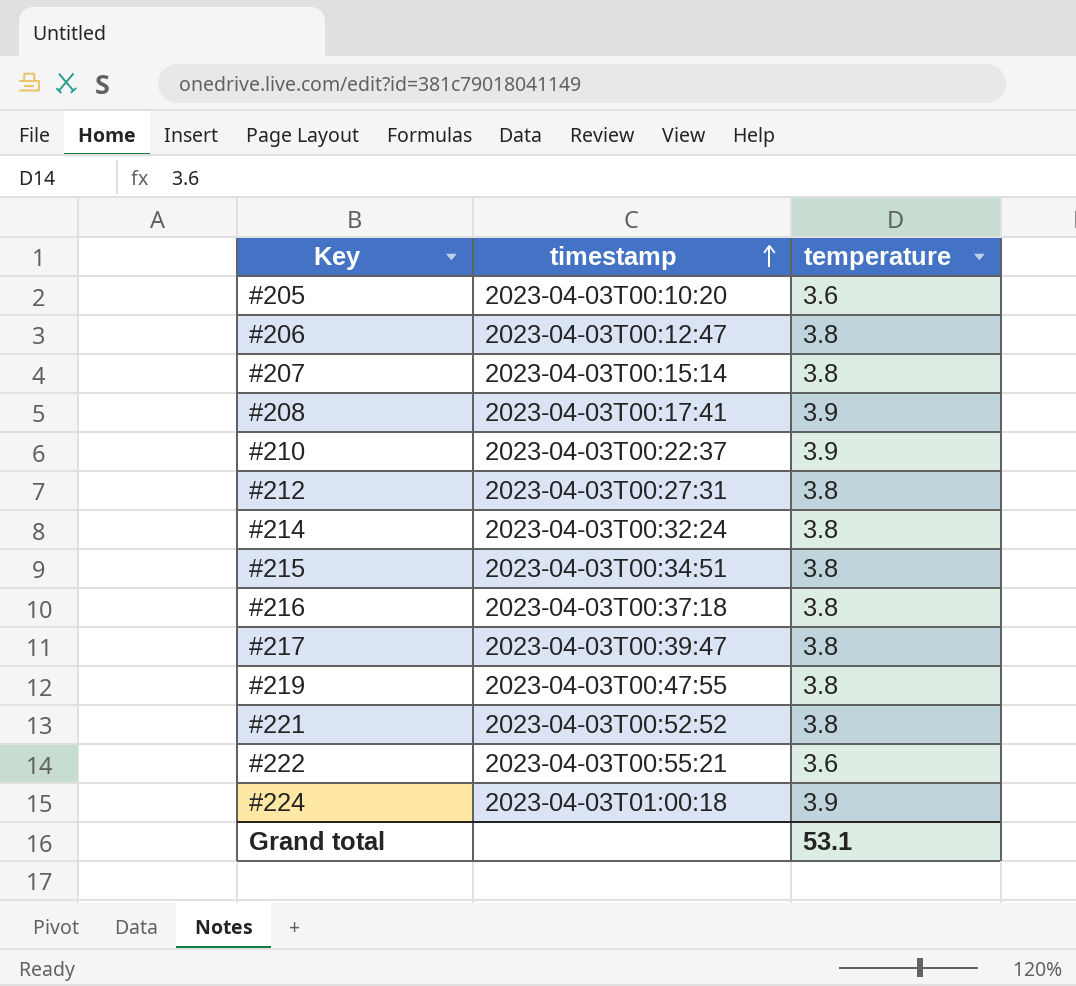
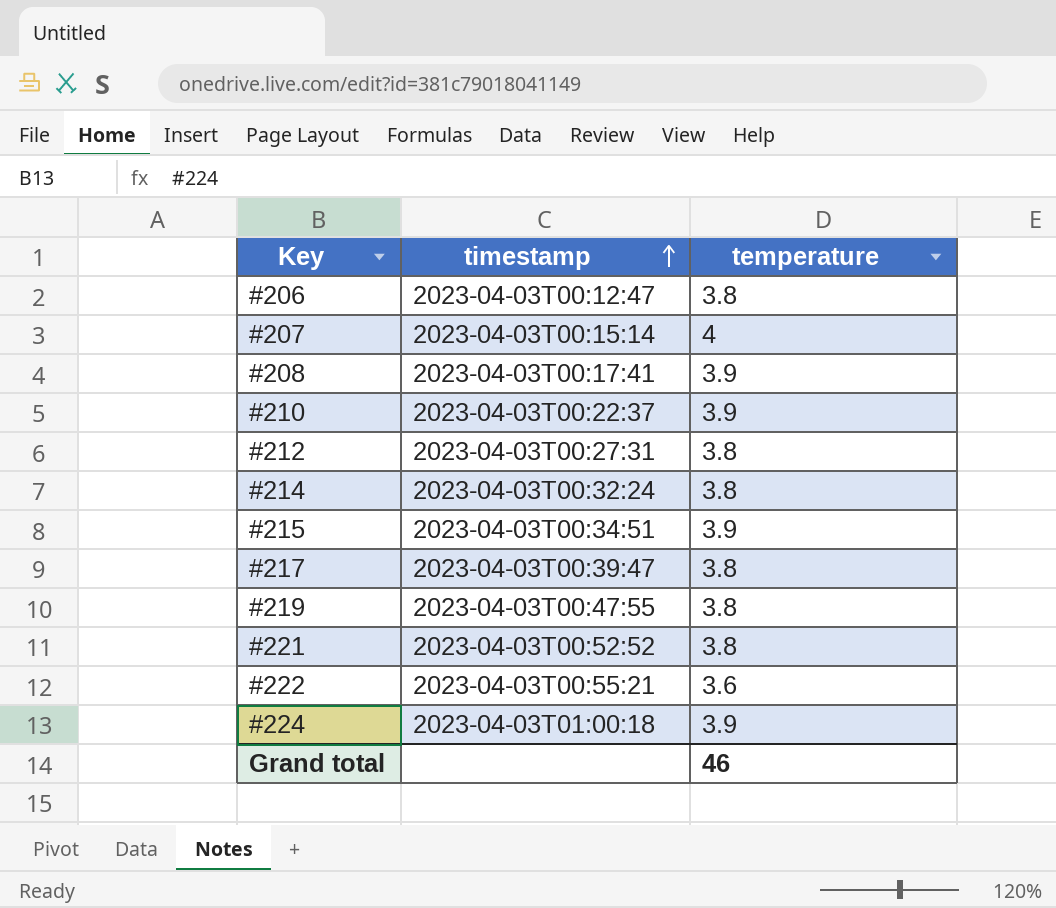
row #205: 2023-04-03T00:10:20 | 3.6 -> none
row #216: 2023-04-03T00:37:18 | 3.8 -> none
#207 | temperature: 3.8 -> 4
#215 | temperature: 3.8 -> 3.9
Grand total | temperature: 53.1 -> 46

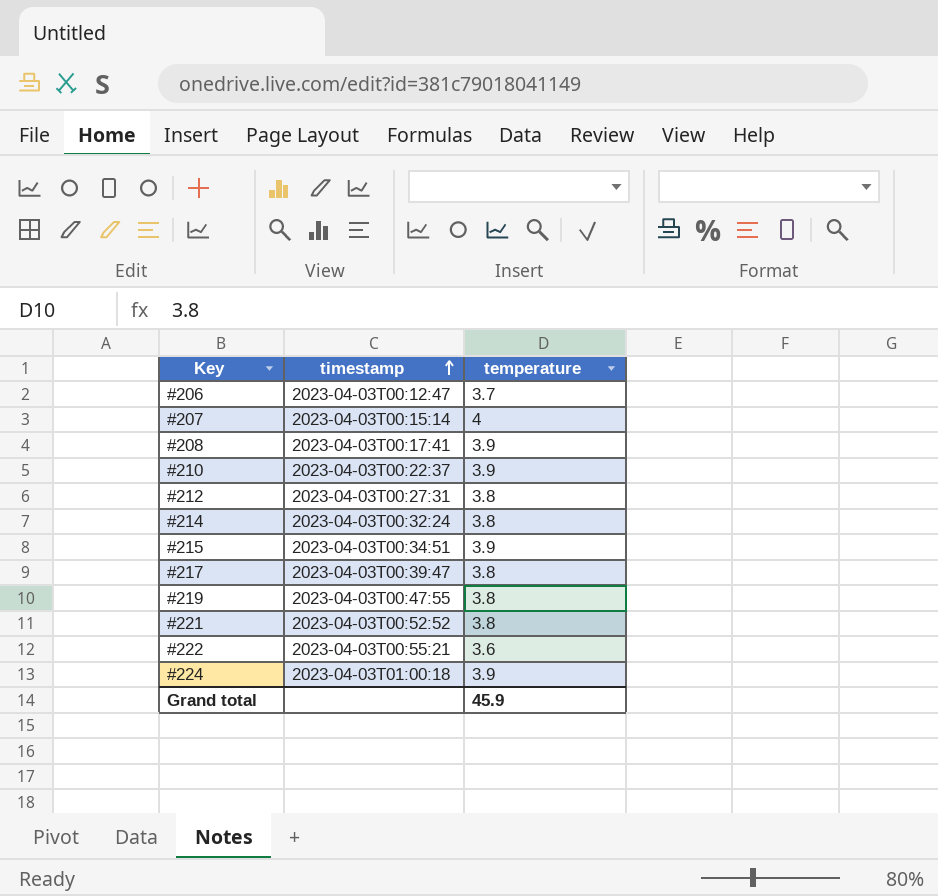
#206 | temperature: 3.8 -> 3.7
Grand total | temperature: 46 -> 45.9

